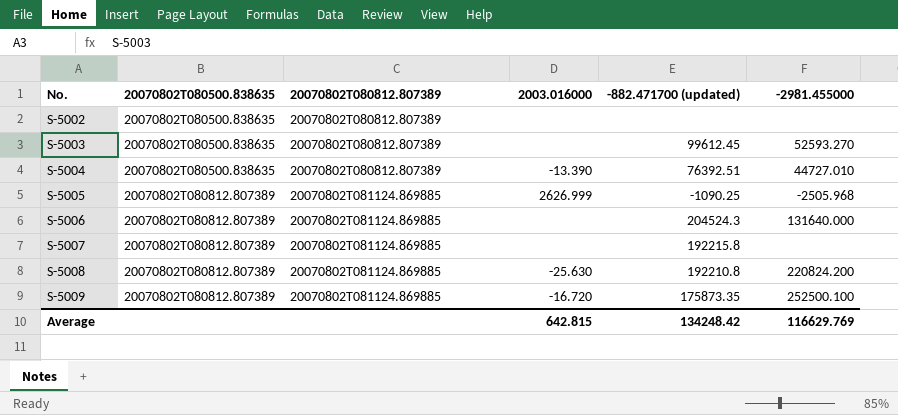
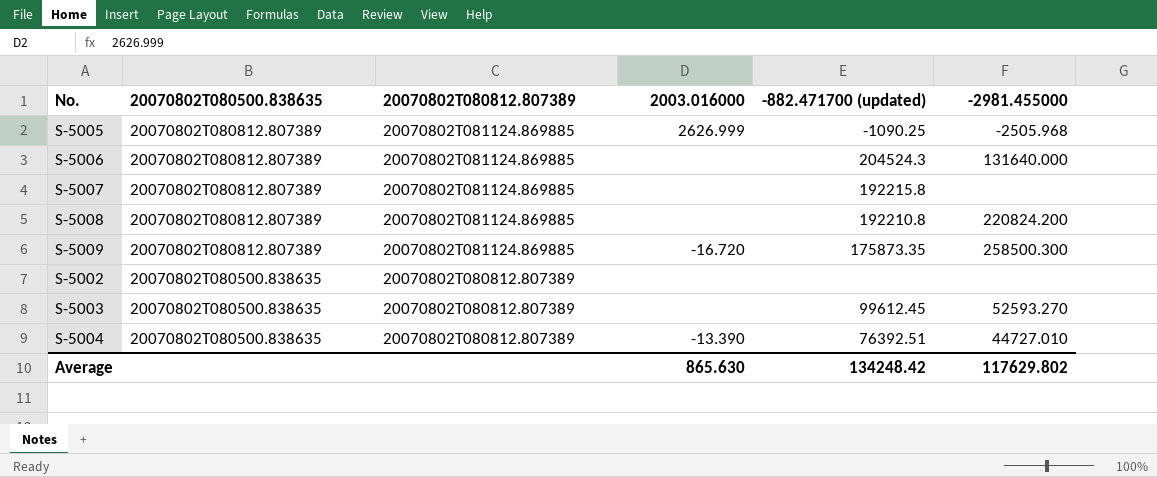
row order: No. ascending -> 20070802T080500.838635 descending
S-5008 | 2003.016000: -25.630 -> none
S-5009 | -2981.455000: 252500.100 -> 258500.300
Average | 2003.016000: 642.815 -> 865.630
Average | -2981.455000: 116629.769 -> 117629.802

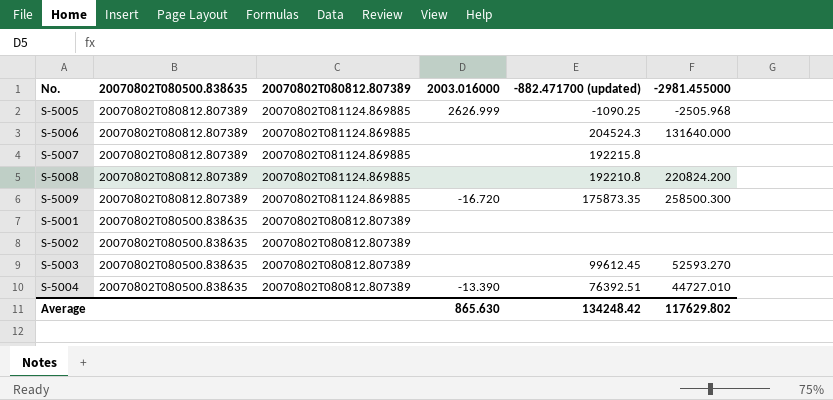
row S-5001: none -> 20070802T080500.838635 | 20070802T080812.807389 | none | none | none

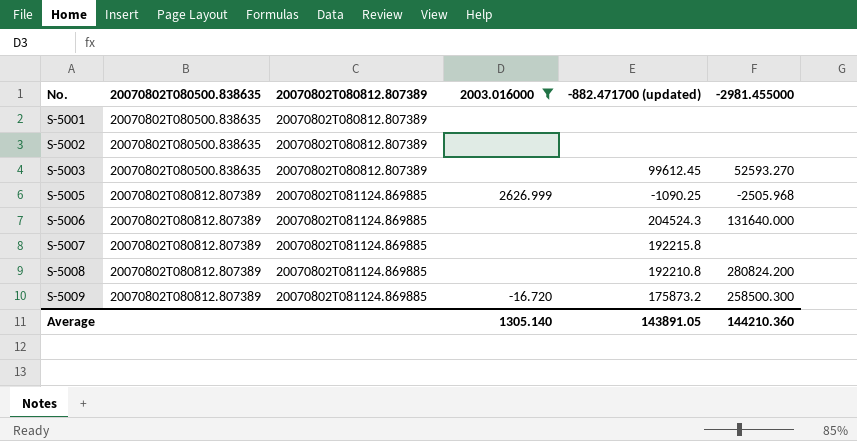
filter: none -> 2003.016000 != -13.390
row order: 20070802T080500.838635 descending -> No. ascending
S-5008 | -2981.455000: 220824.200 -> 280824.200
S-5009 | -882.471700 (updated): 175873.35 -> 175873.2
Average | 2003.016000: 865.630 -> 1305.140
Average | -882.471700 (updated): 134248.42 -> 143891.05
Average | -2981.455000: 117629.802 -> 144210.360

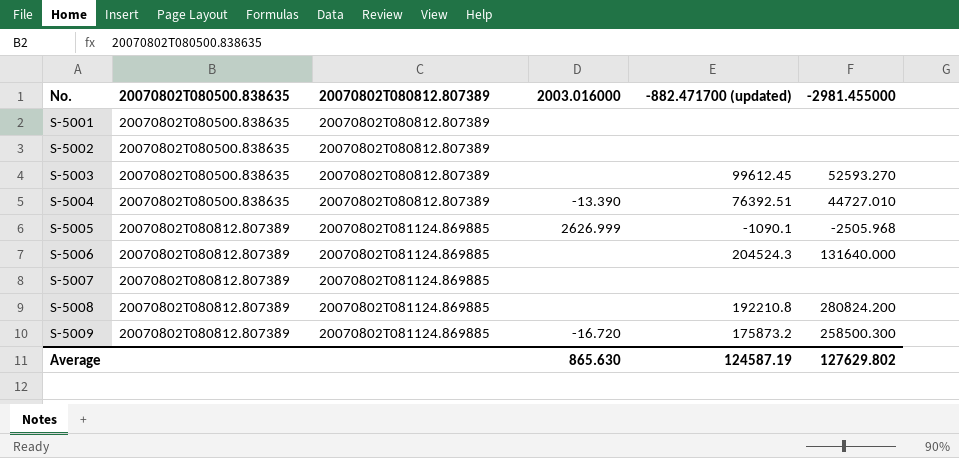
filter: 2003.016000 != -13.390 -> none
S-5005 | -882.471700 (updated): -1090.25 -> -1090.1
S-5007 | -882.471700 (updated): 192215.8 -> none
Average | 2003.016000: 1305.140 -> 865.630
Average | -882.471700 (updated): 143891.05 -> 124587.19
Average | -2981.455000: 144210.360 -> 127629.802

